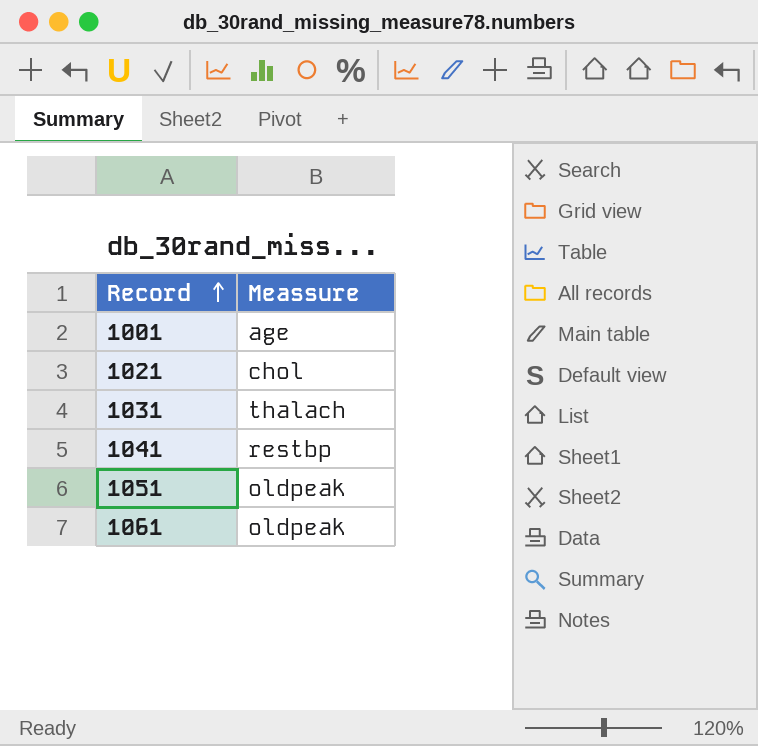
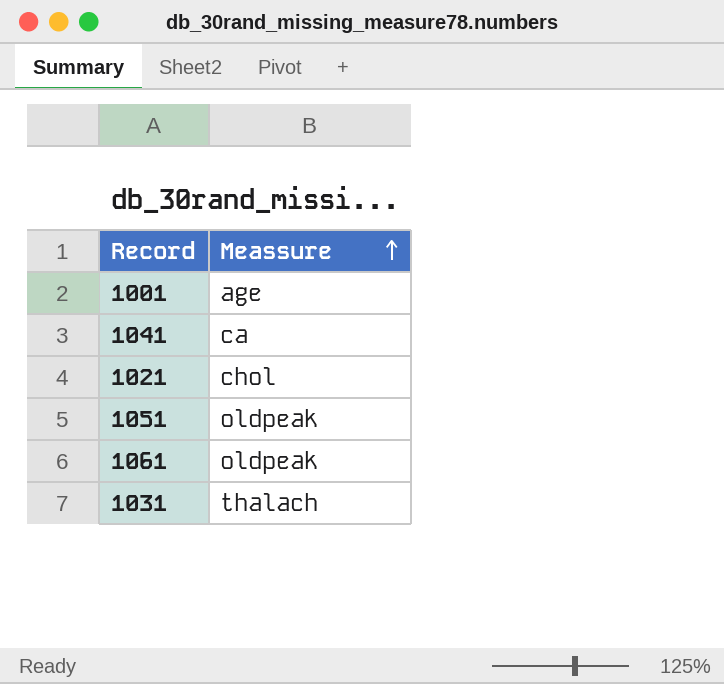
row order: Record ascending -> Meassure ascending
1041 | Meassure: restbp -> ca

